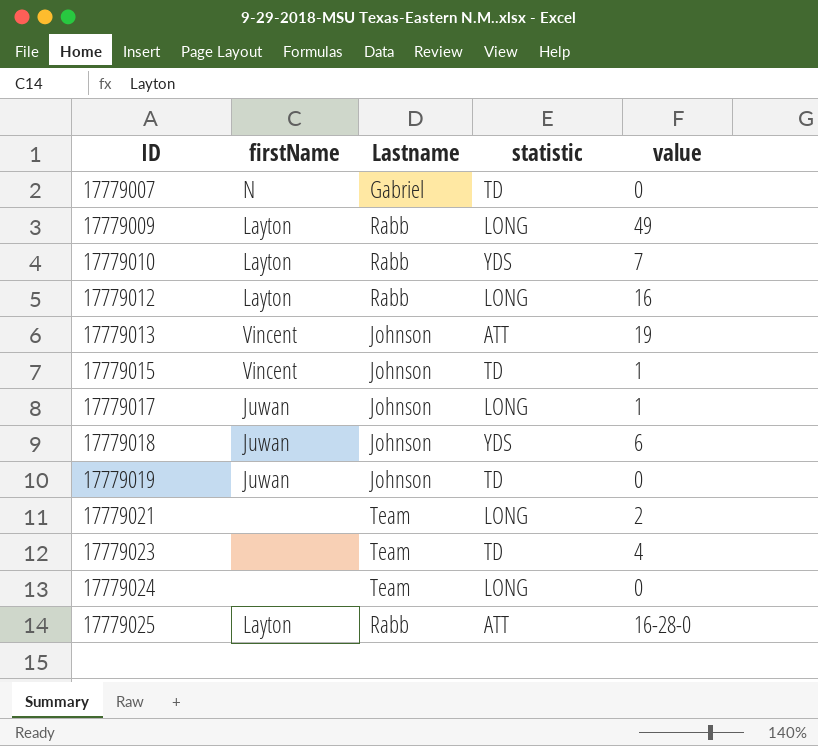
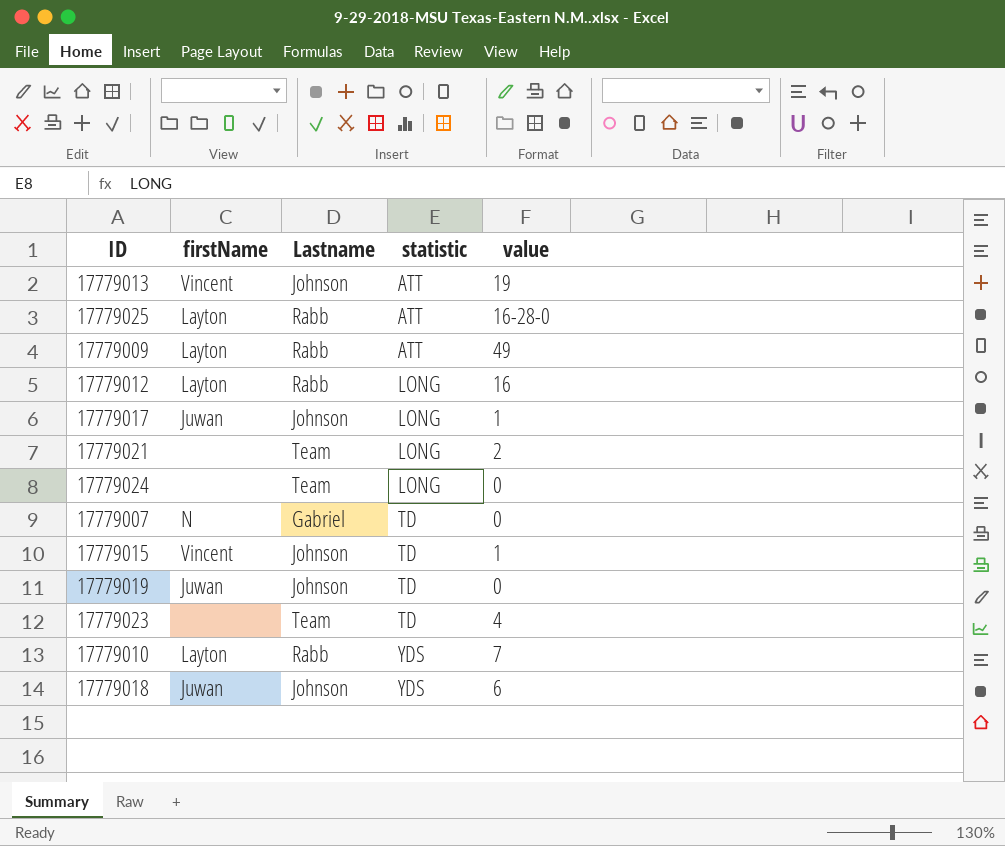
row order: ID ascending -> statistic ascending
17779009 | statistic: LONG -> ATT

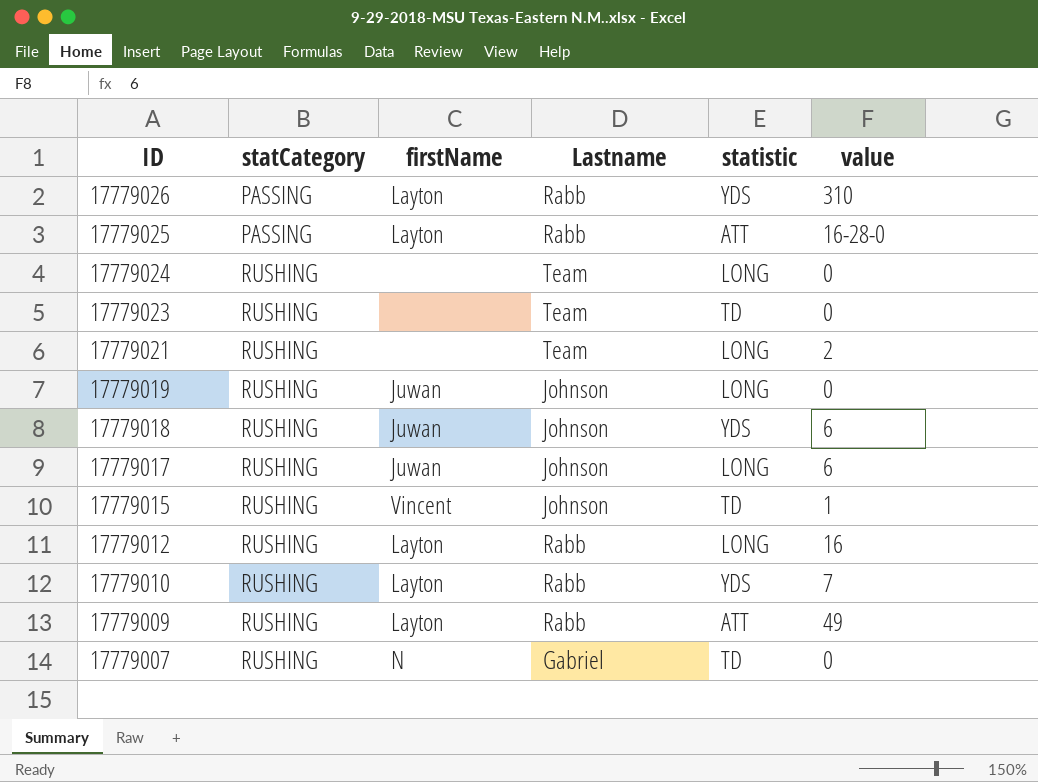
row order: statistic ascending -> ID descending
column statCategory | position: none -> 2
row 17779013: Vincent | Johnson | ATT | 19 -> none
row 17779026: none -> PASSING | Layton | Rabb | YDS | 310
17779023 | value: 4 -> 0
17779019 | statistic: TD -> LONG
17779017 | value: 1 -> 6

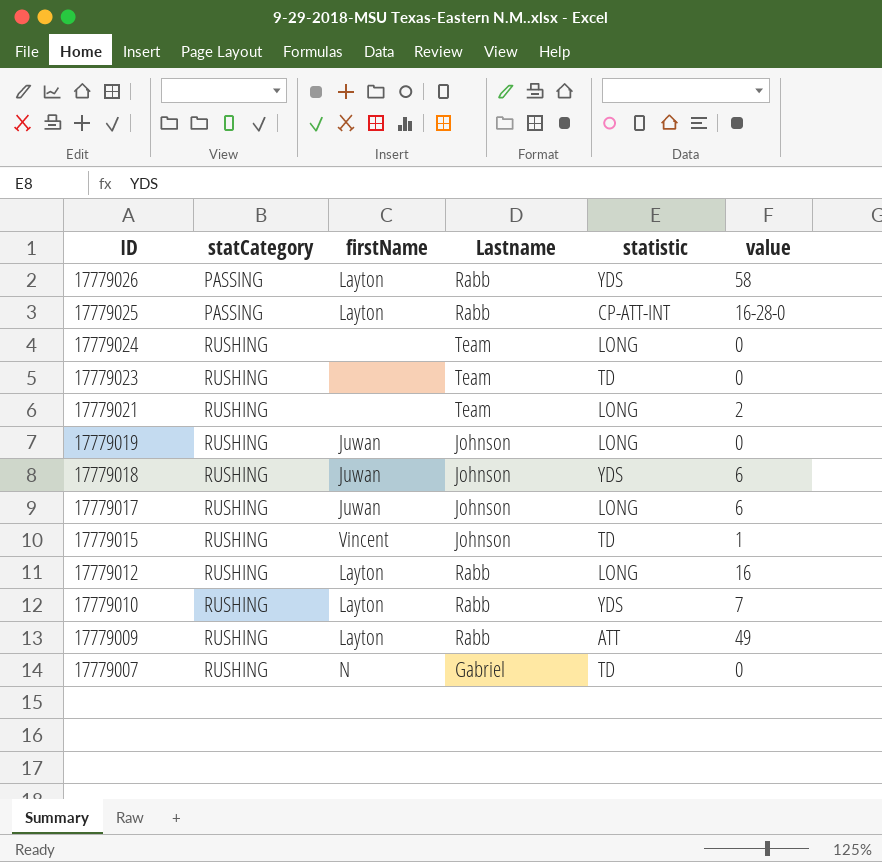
17779026 | value: 310 -> 58
17779025 | statistic: ATT -> CP-ATT-INT

